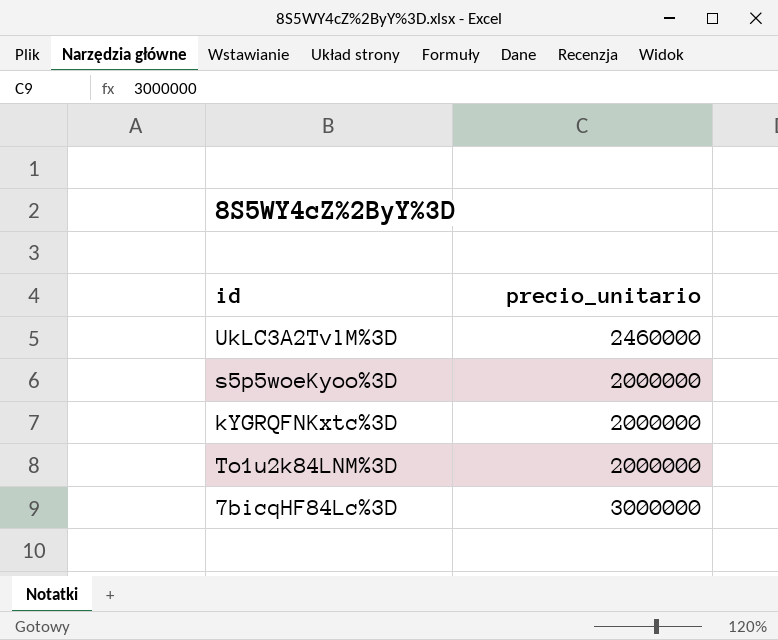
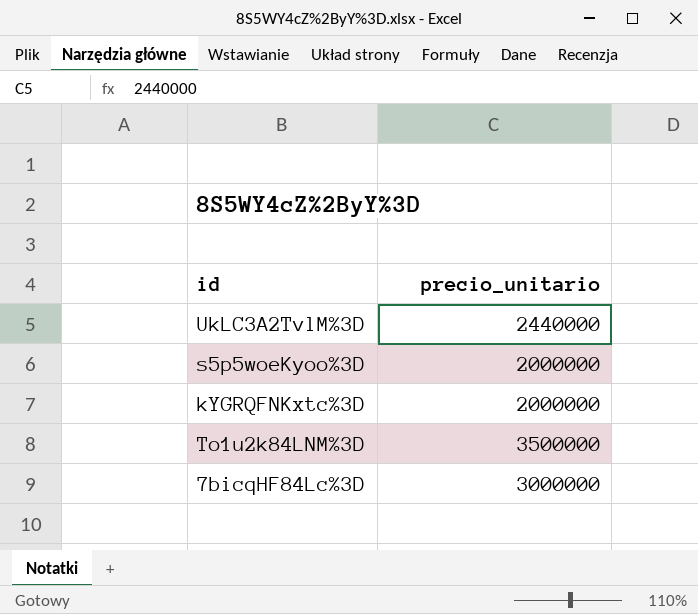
UkLC3A2TvlM%3D | precio_unitario: 2460000 -> 2440000
To1u2k84LNM%3D | precio_unitario: 2000000 -> 3500000

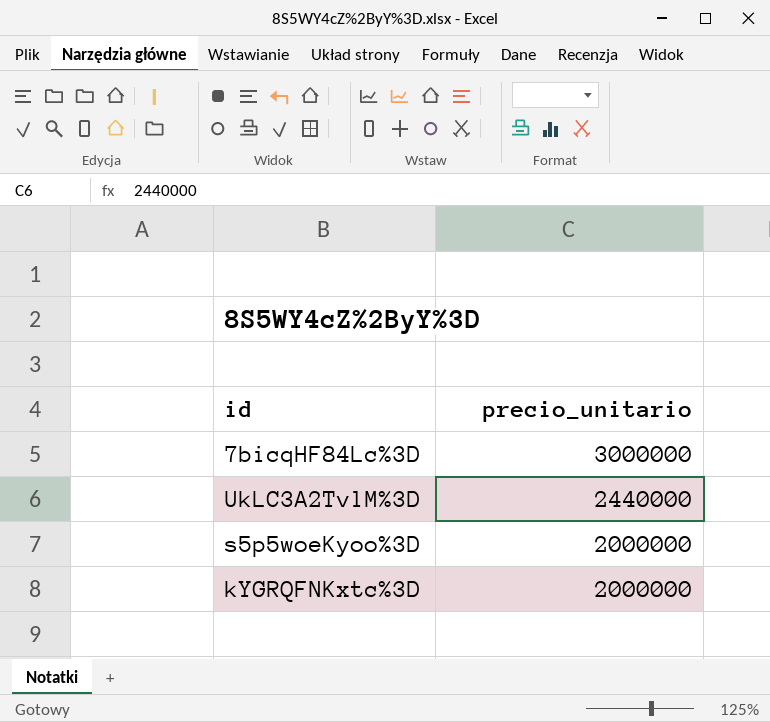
row order: none -> precio_unitario descending
row To1u2k84LNM%3D: 3500000 -> none

